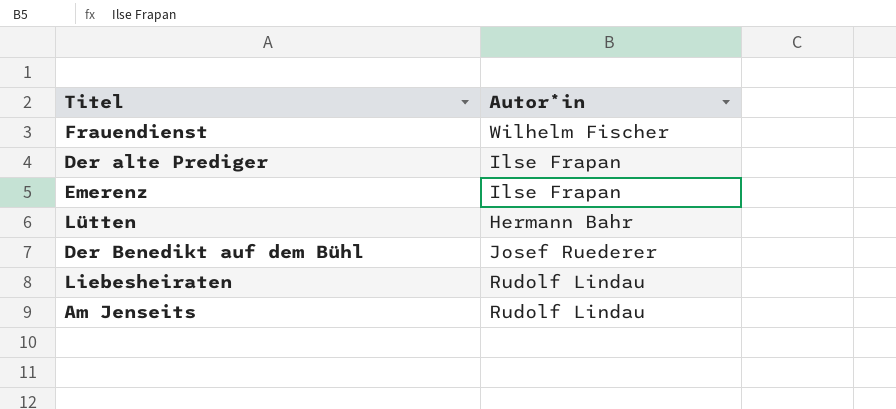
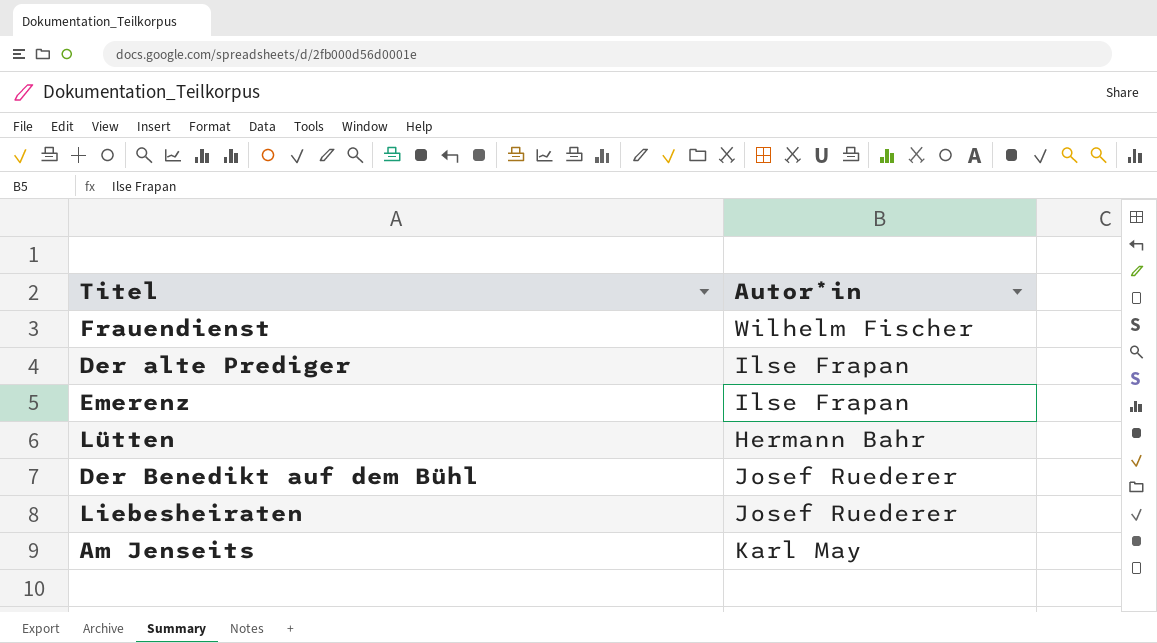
Liebesheiraten | Autor*in: Rudolf Lindau -> Josef Ruederer
Am Jenseits | Autor*in: Rudolf Lindau -> Karl May

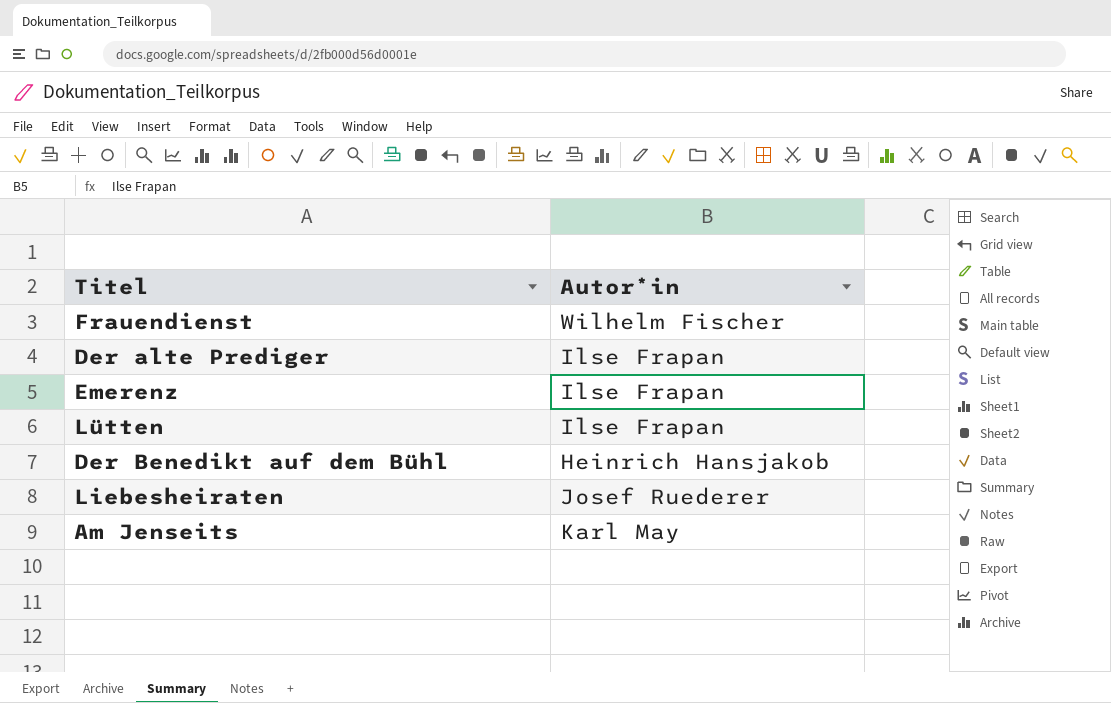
Lütten | Autor*in: Hermann Bahr -> Ilse Frapan
Der Benedikt auf dem Bühl | Autor*in: Josef Ruederer -> Heinrich Hansjakob

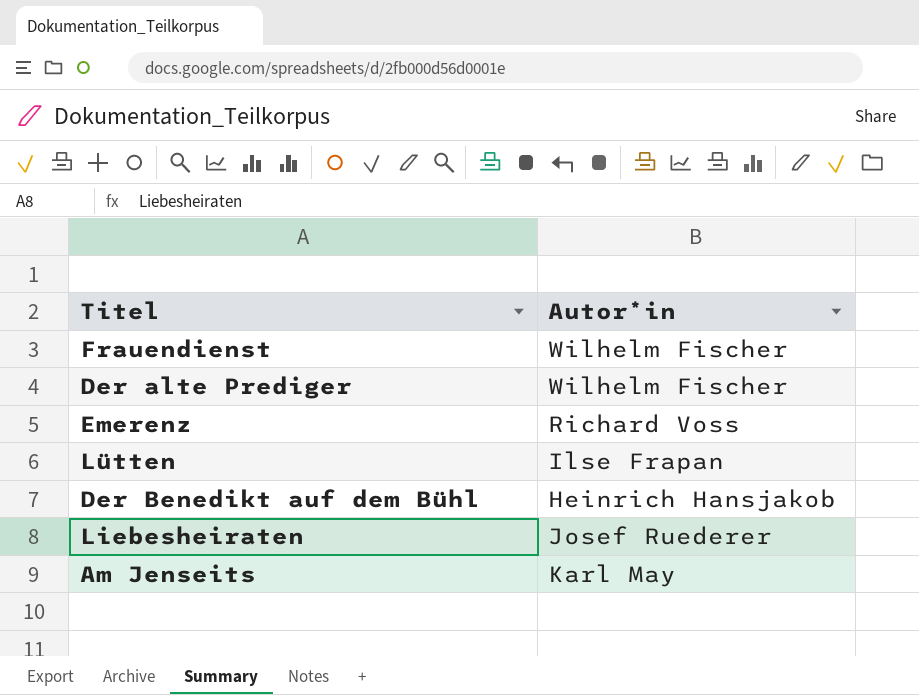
Der alte Prediger | Autor*in: Ilse Frapan -> Wilhelm Fischer
Emerenz | Autor*in: Ilse Frapan -> Richard Voss

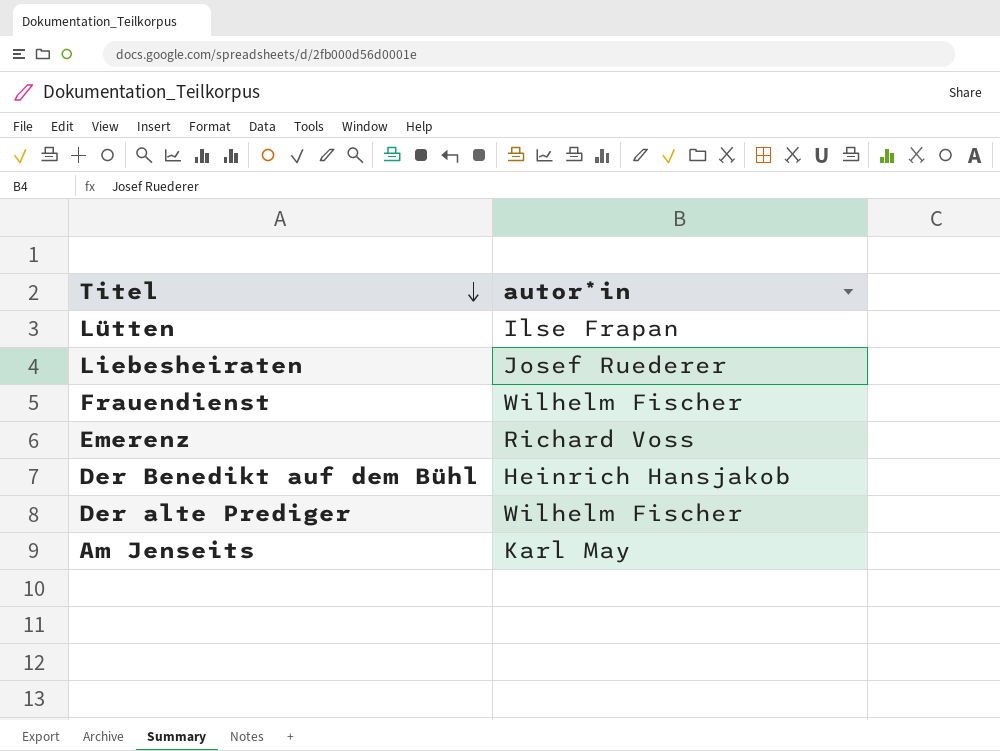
row order: none -> Titel descending
column name: Autor*in -> autor*in

